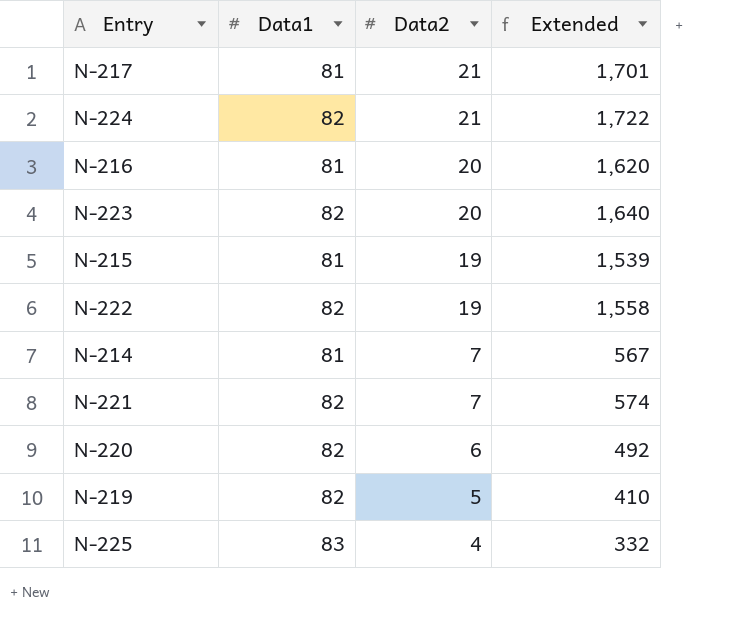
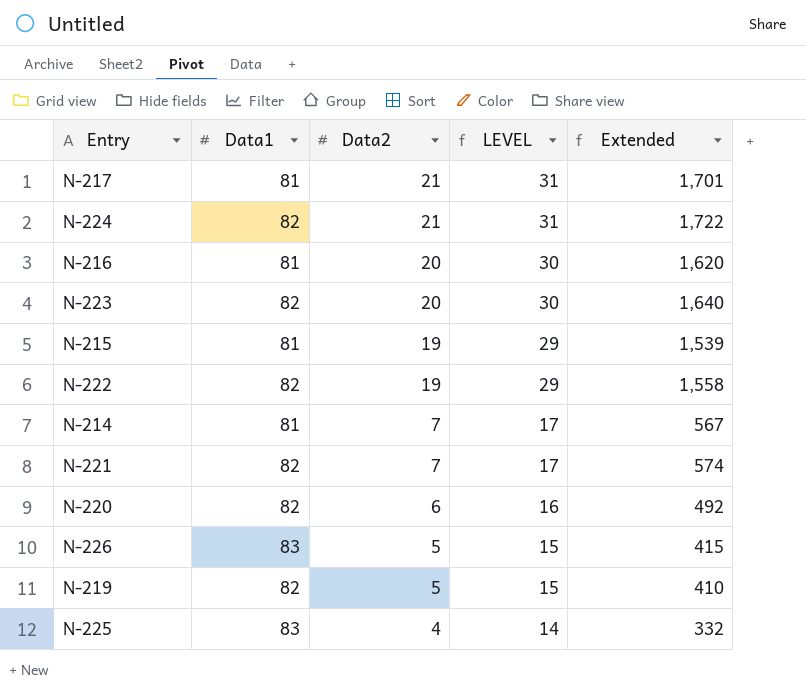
column LEVEL | formula: none -> [Data2] + 10
row N-226: none -> 83 | 5 | 15 | 415

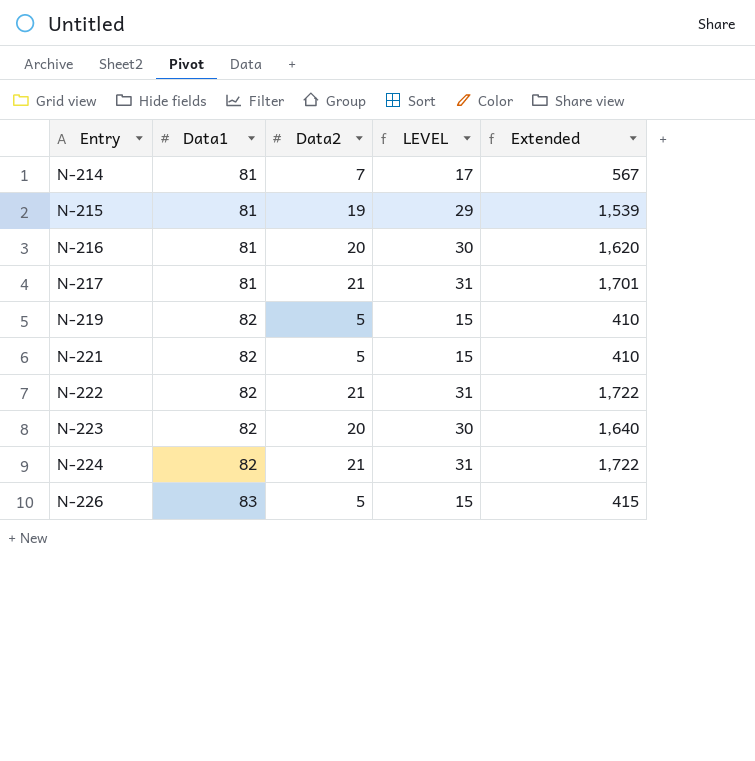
row order: Data2 descending -> Entry ascending
row N-220: 82 | 6 | 16 | 492 -> none
row N-225: 83 | 4 | 14 | 332 -> none
N-221 | Data2: 7 -> 5
N-221 | LEVEL: 17 -> 15
N-221 | Extended: 574 -> 410
N-222 | Data2: 19 -> 21
N-222 | LEVEL: 29 -> 31
N-222 | Extended: 1,558 -> 1,722

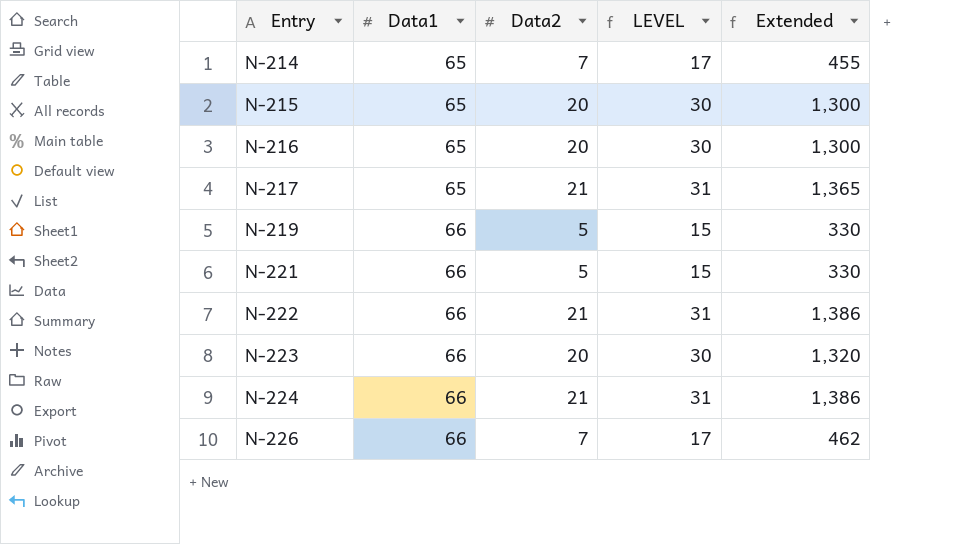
N-214 | Data1: 81 -> 65
N-214 | Extended: 567 -> 455
N-215 | Data1: 81 -> 65
N-215 | Data2: 19 -> 20
N-215 | LEVEL: 29 -> 30
N-215 | Extended: 1,539 -> 1,300
N-216 | Data1: 81 -> 65
N-216 | Extended: 1,620 -> 1,300
N-217 | Data1: 81 -> 65
N-217 | Extended: 1,701 -> 1,365
N-219 | Data1: 82 -> 66
N-219 | Extended: 410 -> 330
N-221 | Data1: 82 -> 66
N-221 | Extended: 410 -> 330
N-222 | Data1: 82 -> 66
N-222 | Extended: 1,722 -> 1,386
N-223 | Data1: 82 -> 66
N-223 | Extended: 1,640 -> 1,320
N-224 | Data1: 82 -> 66
N-224 | Extended: 1,722 -> 1,386
N-226 | Data1: 83 -> 66
N-226 | Data2: 5 -> 7
N-226 | LEVEL: 15 -> 17
N-226 | Extended: 415 -> 462

